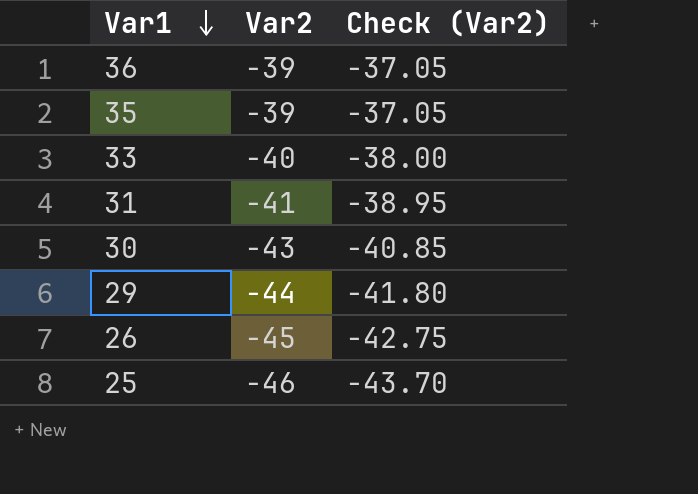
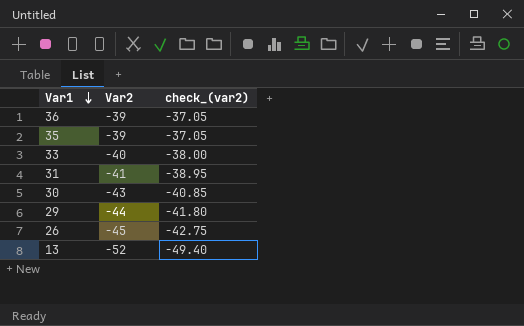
column name: Check (Var2) -> check_(var2)
row 25: -46 | -43.70 -> none
row 13: none -> -52 | -49.40

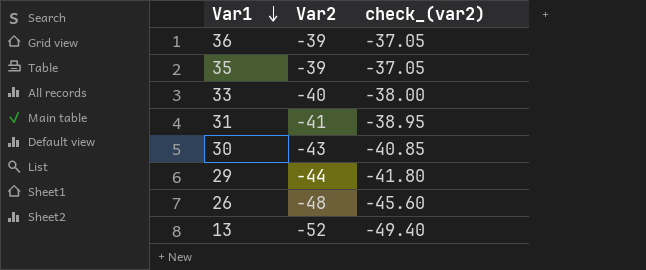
26 | Var2: -45 -> -48
26 | check_(var2): -42.75 -> -45.60

